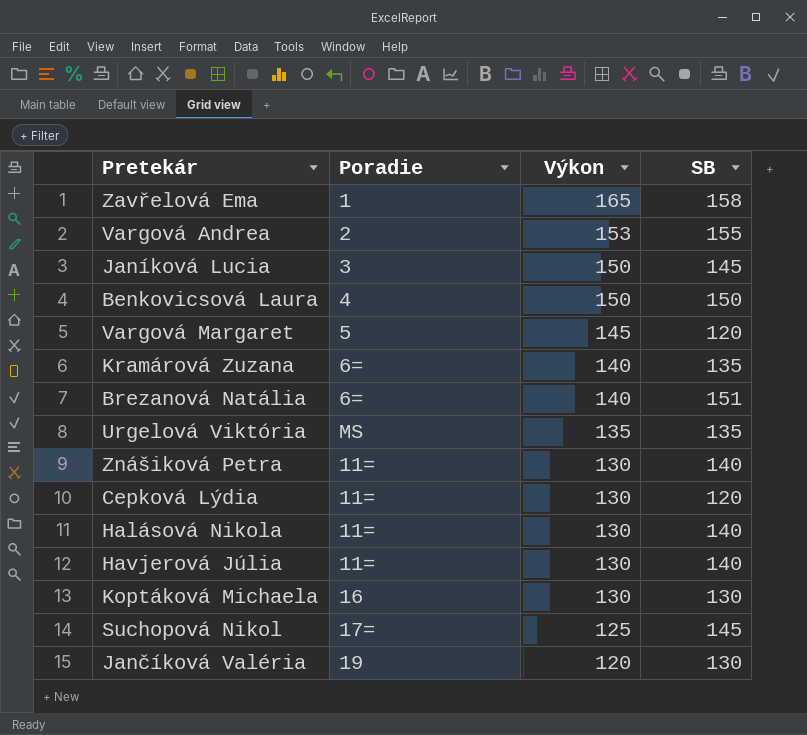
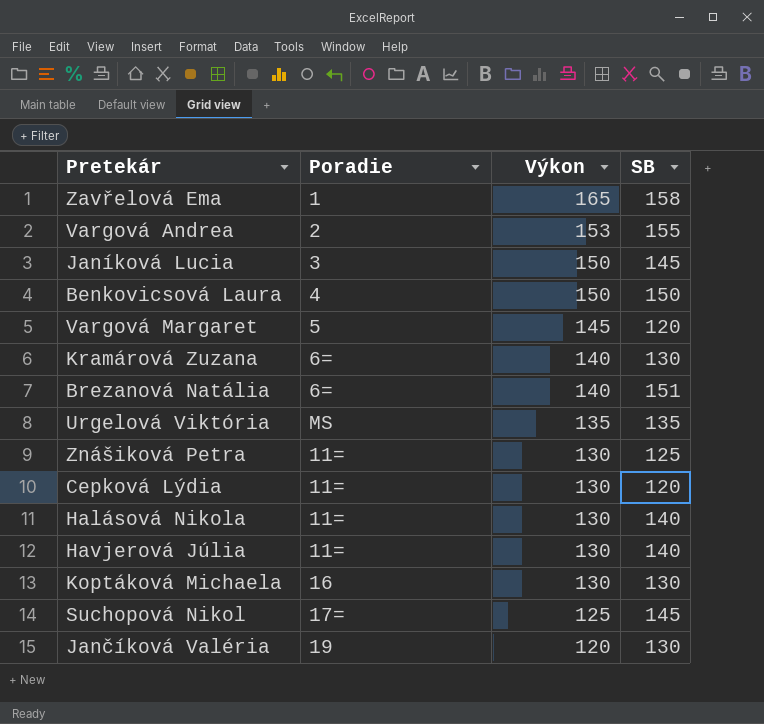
Kramárová Zuzana | SB: 135 -> 130
Znášiková Petra | SB: 140 -> 125

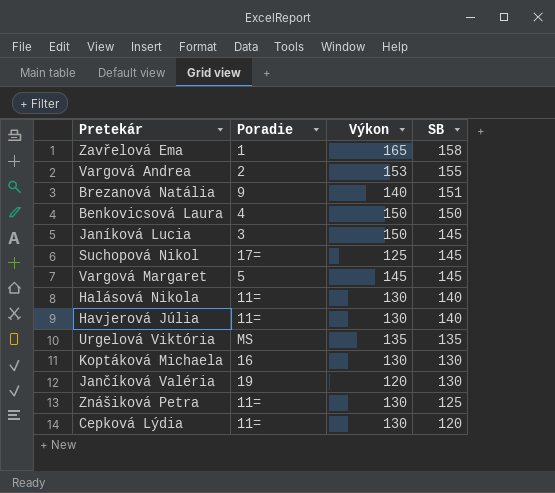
row order: Výkon descending -> SB descending
row Kramárová Zuzana: 6= | 140 | 130 -> none
Brezanová Natália | Poradie: 6= -> 9
Vargová Margaret | SB: 120 -> 145

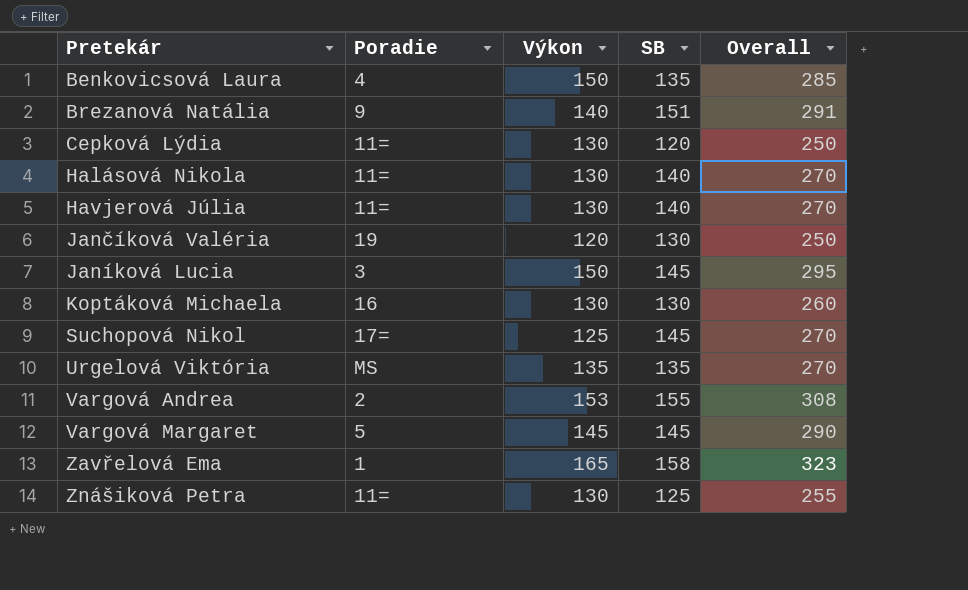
row order: SB descending -> Pretekár ascending
column Overall | formula: none -> [Výkon] + [SB]
Benkovicsová Laura | SB: 150 -> 135

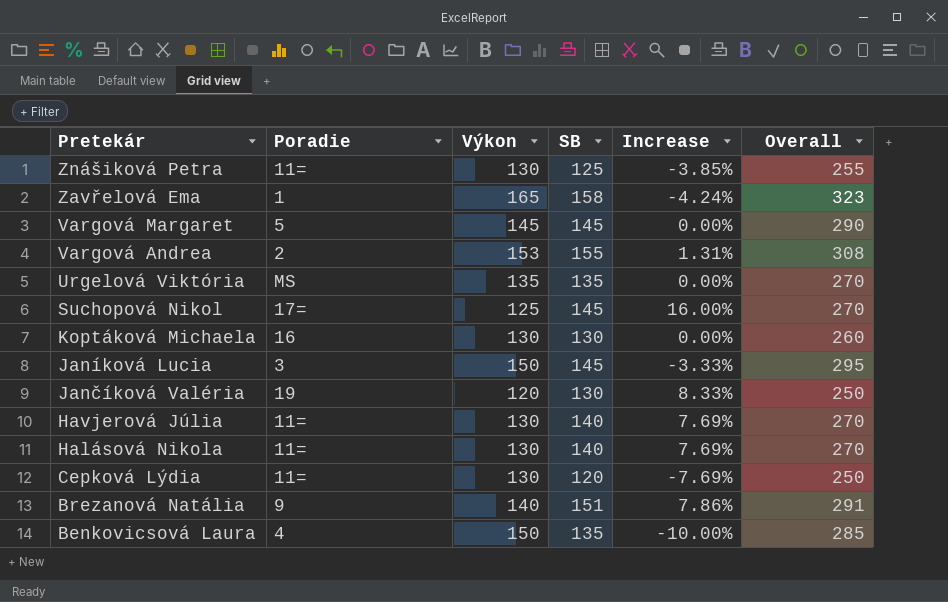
row order: Pretekár ascending -> Pretekár descending
column Increase | formula: none -> ([SB] - [Výkon]) / [Výkon]

